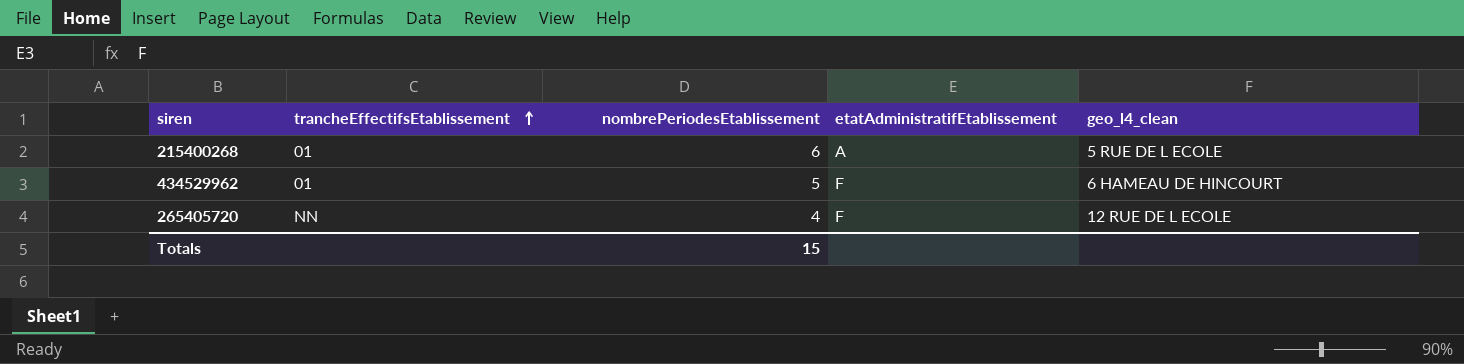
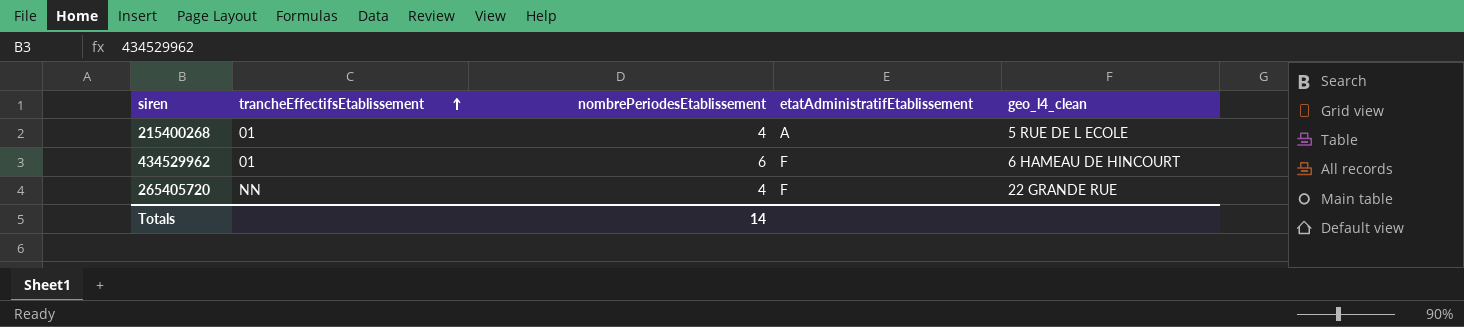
215400268 | nombrePeriodesEtablissement: 6 -> 4
434529962 | nombrePeriodesEtablissement: 5 -> 6
265405720 | geo_l4_clean: 12 RUE DE L ECOLE -> 22 GRANDE RUE
Totals | nombrePeriodesEtablissement: 15 -> 14

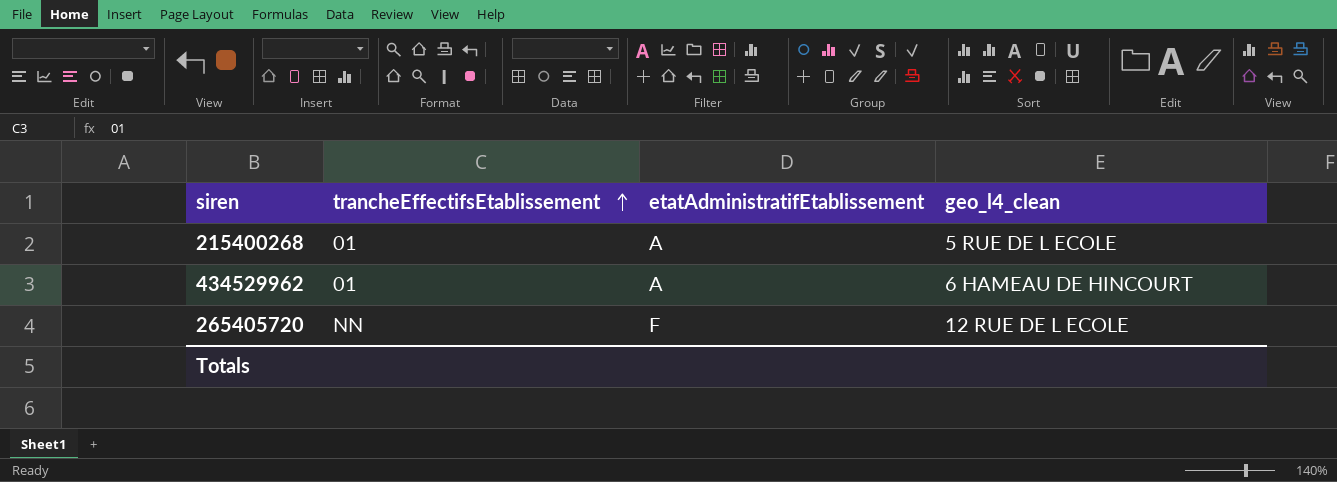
column nombrePeriodesEtablissement | position: 3 -> none
434529962 | etatAdministratifEtablissement: F -> A
265405720 | geo_l4_clean: 22 GRANDE RUE -> 12 RUE DE L ECOLE

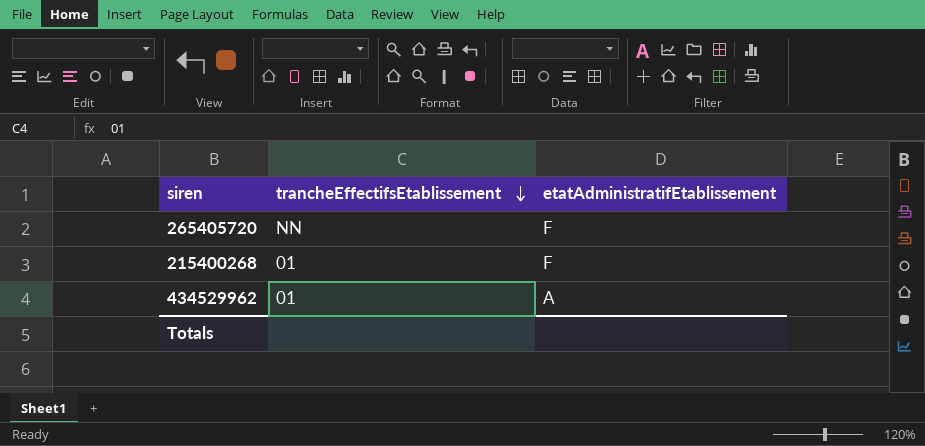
row order: trancheEffectifsEtablissement ascending -> trancheEffectifsEtablissement descending
column geo_l4_clean | position: 4 -> none
215400268 | etatAdministratifEtablissement: A -> F

